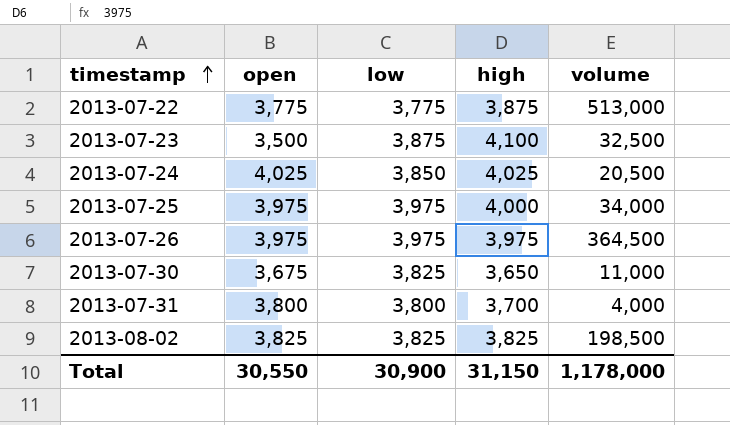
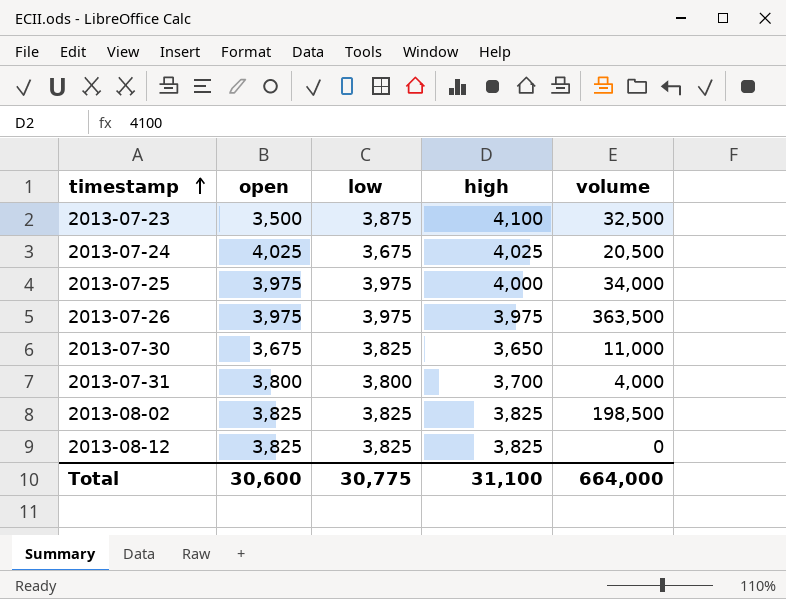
row 2013-07-22: 3,775 | 3,775 | 3,875 | 513,000 -> none
2013-07-24 | low: 3,850 -> 3,675
2013-07-26 | volume: 364,500 -> 363,500
row 2013-08-12: none -> 3,825 | 3,825 | 3,825 | 0
Total | open: 30,550 -> 30,600
Total | low: 30,900 -> 30,775
Total | high: 31,150 -> 31,100
Total | volume: 1,178,000 -> 664,000

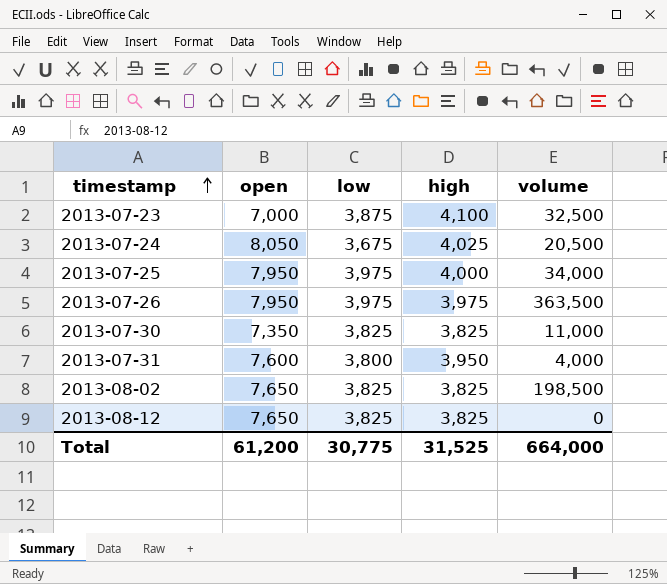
2013-07-23 | open: 3,500 -> 7,000
2013-07-24 | open: 4,025 -> 8,050
2013-07-25 | open: 3,975 -> 7,950
2013-07-26 | open: 3,975 -> 7,950
2013-07-30 | open: 3,675 -> 7,350
2013-07-30 | high: 3,650 -> 3,825
2013-07-31 | open: 3,800 -> 7,600
2013-07-31 | high: 3,700 -> 3,950
2013-08-02 | open: 3,825 -> 7,650
2013-08-12 | open: 3,825 -> 7,650
Total | open: 30,600 -> 61,200
Total | high: 31,100 -> 31,525

